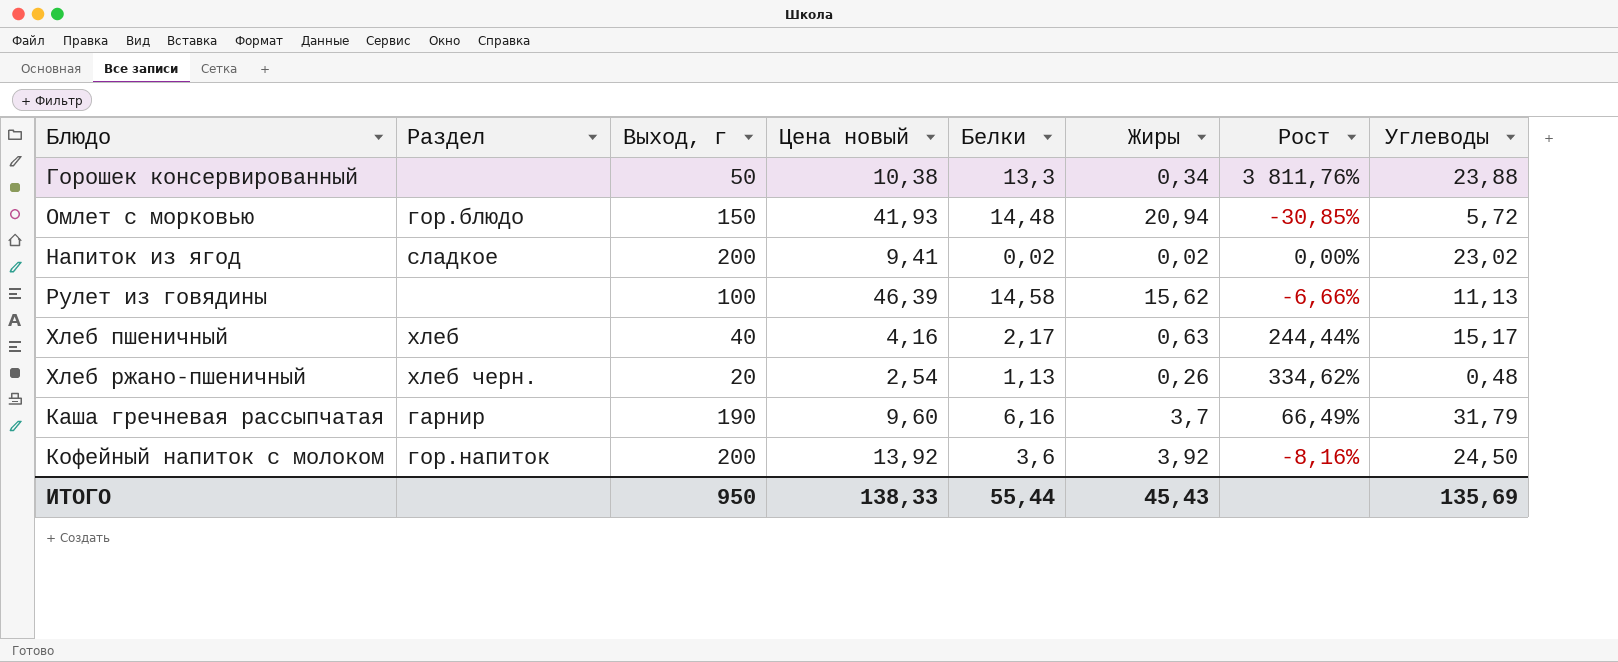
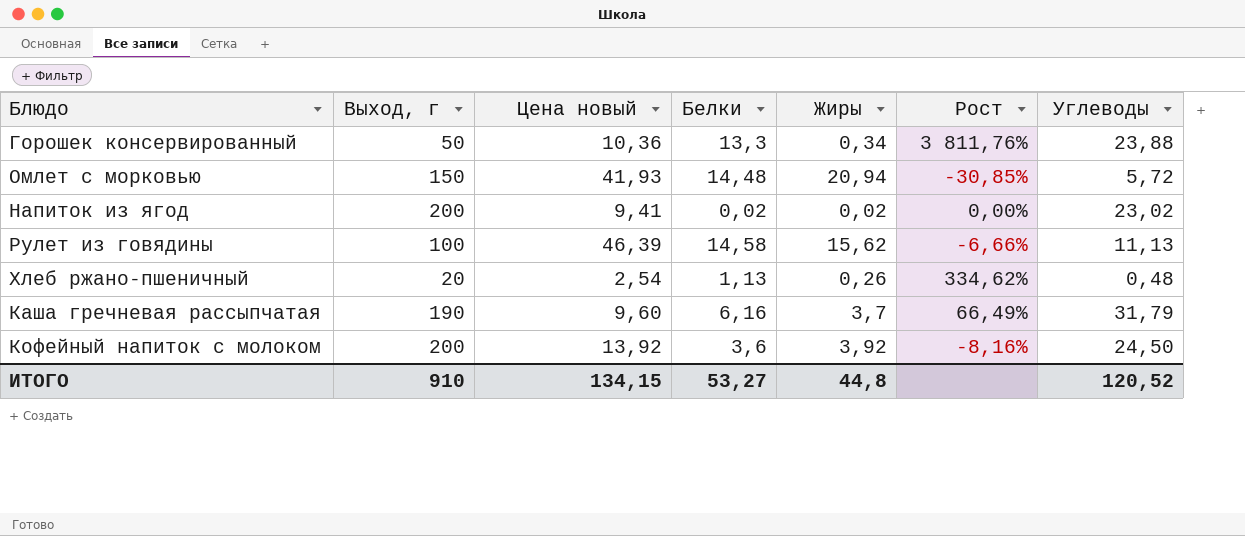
column Раздел | position: 2 -> none
row Хлеб пшеничный: хлеб | 40 | 4,16 | 2,17 | 0,63 | 244,44% | 15,17 -> none
Горошек консервированный | Цена новый: 10,38 -> 10,36
ИТОГО | Выход, г: 950 -> 910
ИТОГО | Цена новый: 138,33 -> 134,15
ИТОГО | Белки: 55,44 -> 53,27
ИТОГО | Жиры: 45,43 -> 44,8
ИТОГО | Углеводы: 135,69 -> 120,52

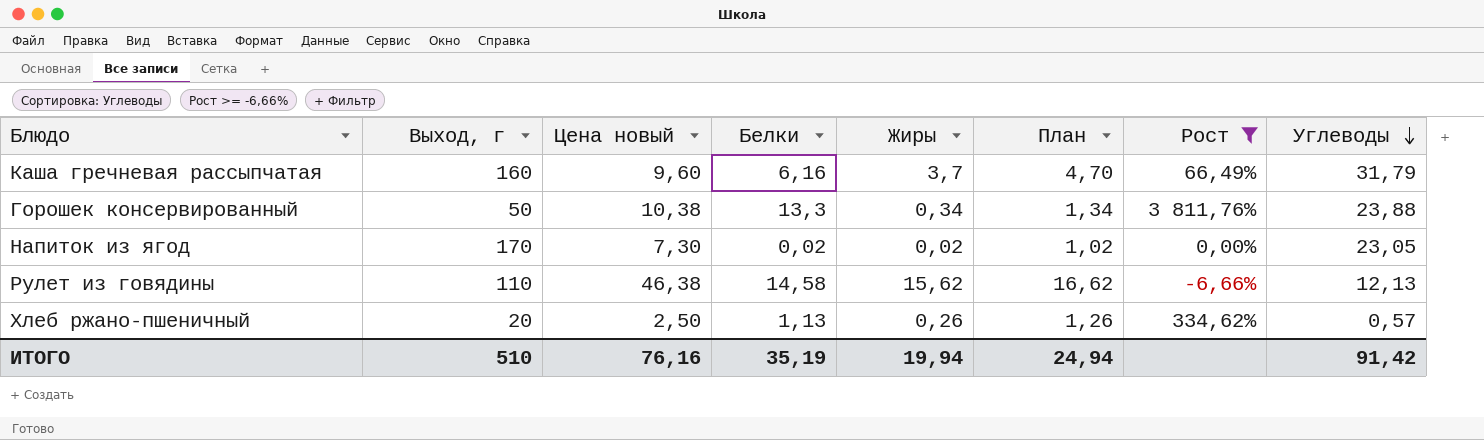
filter: none -> Рост >= -6,66%
row order: none -> Углеводы descending
column План | formula: none -> [Жиры] + 1
Каша гречневая рассыпчатая | Выход, г: 190 -> 160
Горошек консервированный | Цена новый: 10,36 -> 10,38
Напиток из ягод | Выход, г: 200 -> 170
Напиток из ягод | Цена новый: 9,41 -> 7,30
Напиток из ягод | Углеводы: 23,02 -> 23,05
Рулет из говядины | Выход, г: 100 -> 110
Рулет из говядины | Цена новый: 46,39 -> 46,38
Рулет из говядины | Углеводы: 11,13 -> 12,13
Хлеб ржано-пшеничный | Цена новый: 2,54 -> 2,50
Хлеб ржано-пшеничный | Углеводы: 0,48 -> 0,57
ИТОГО | Выход, г: 910 -> 510
ИТОГО | Цена новый: 134,15 -> 76,16
ИТОГО | Белки: 53,27 -> 35,19
ИТОГО | Жиры: 44,8 -> 19,94
ИТОГО | Углеводы: 120,52 -> 91,42

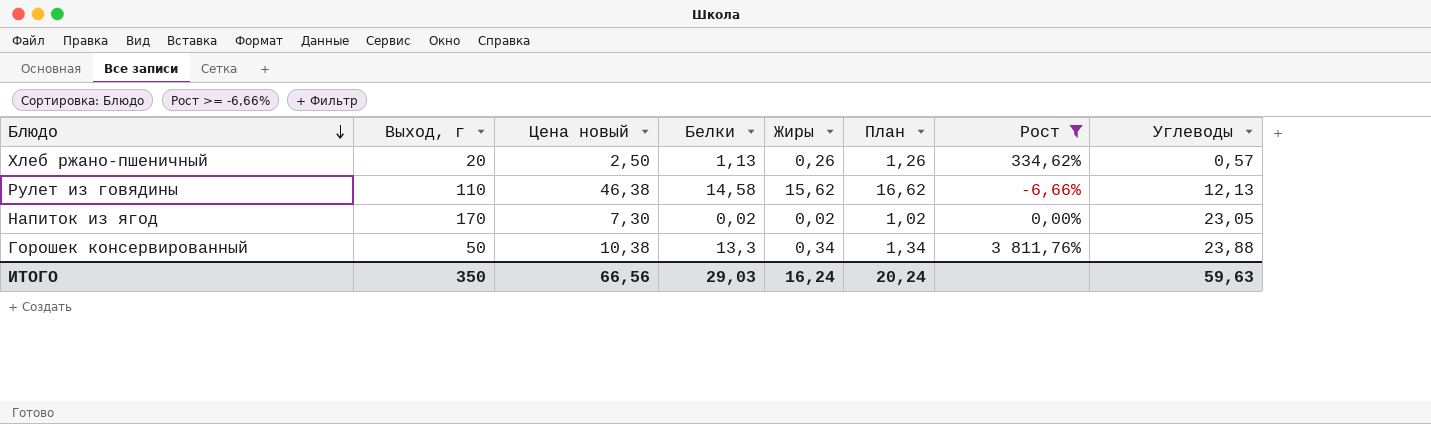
row order: Углеводы descending -> Блюдо descending
row Каша гречневая рассыпчатая: 160 | 9,60 | 6,16 | 3,7 | 4,70 | 66,49% | 31,79 -> none
ИТОГО | Выход, г: 510 -> 350
ИТОГО | Цена новый: 76,16 -> 66,56
ИТОГО | Белки: 35,19 -> 29,03
ИТОГО | Жиры: 19,94 -> 16,24
ИТОГО | План: 24,94 -> 20,24
ИТОГО | Углеводы: 91,42 -> 59,63

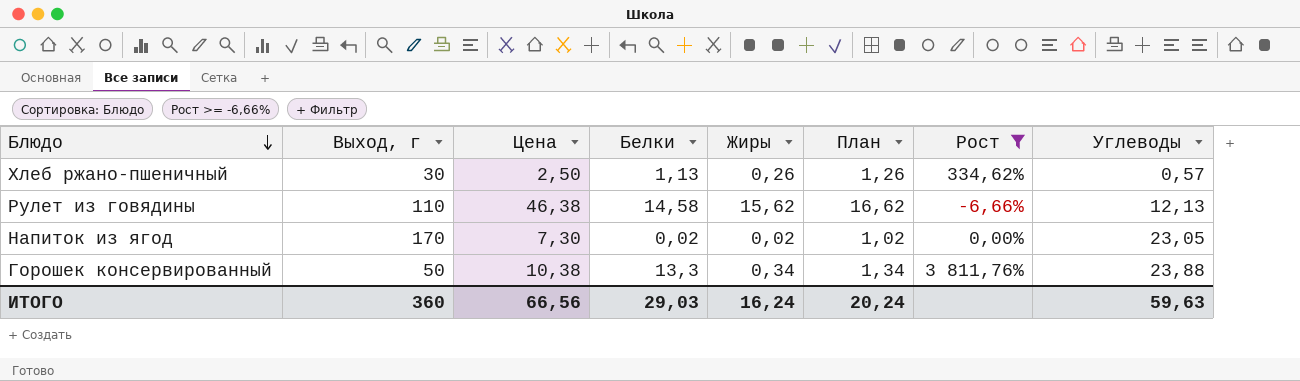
column name: Цена новый -> Цена
Хлеб ржано-пшеничный | Выход, г: 20 -> 30
ИТОГО | Выход, г: 350 -> 360

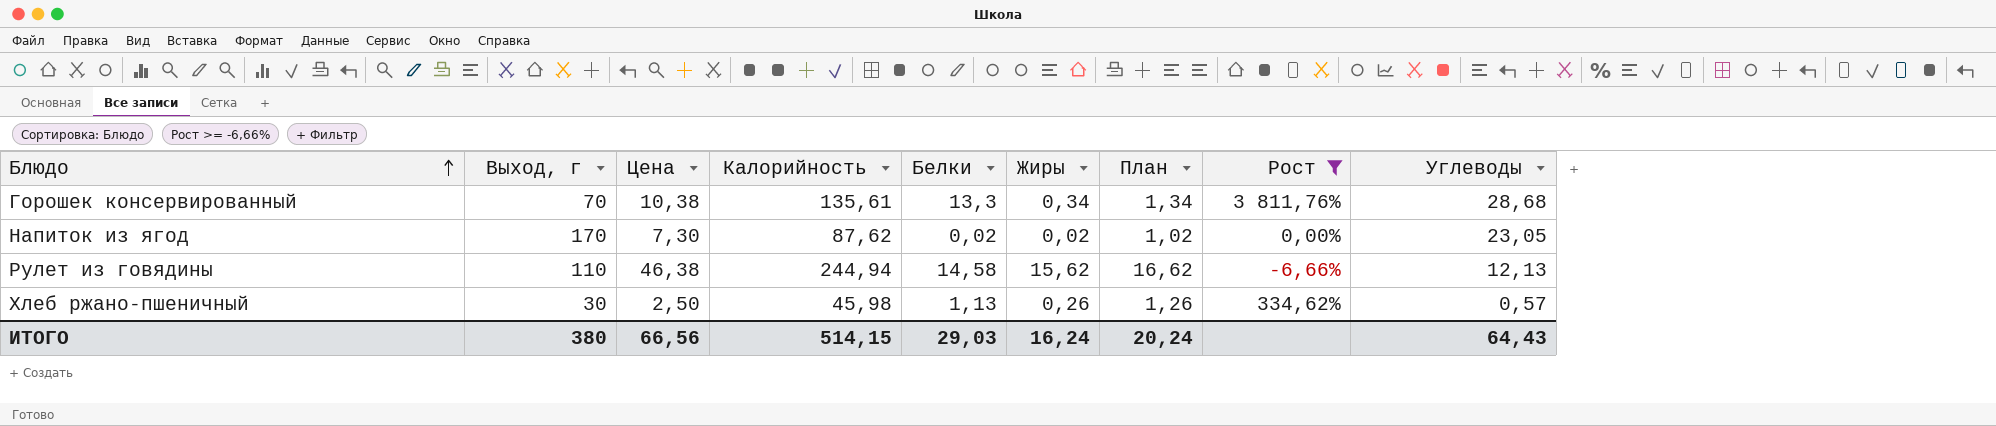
row order: Блюдо descending -> Блюдо ascending
column Калорийность | position: none -> 4
Горошек консервированный | Выход, г: 50 -> 70
Горошек консервированный | Углеводы: 23,88 -> 28,68
ИТОГО | Выход, г: 360 -> 380
ИТОГО | Углеводы: 59,63 -> 64,43

